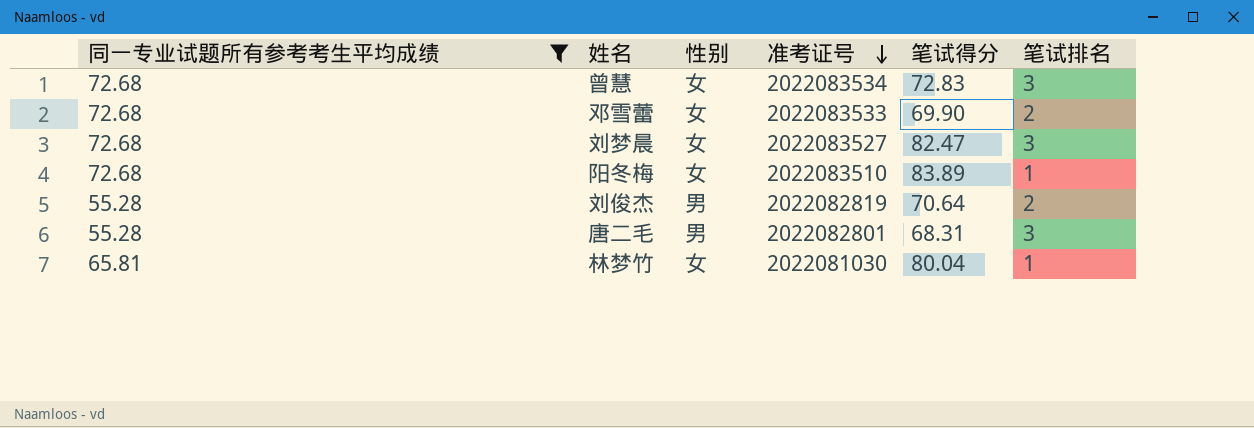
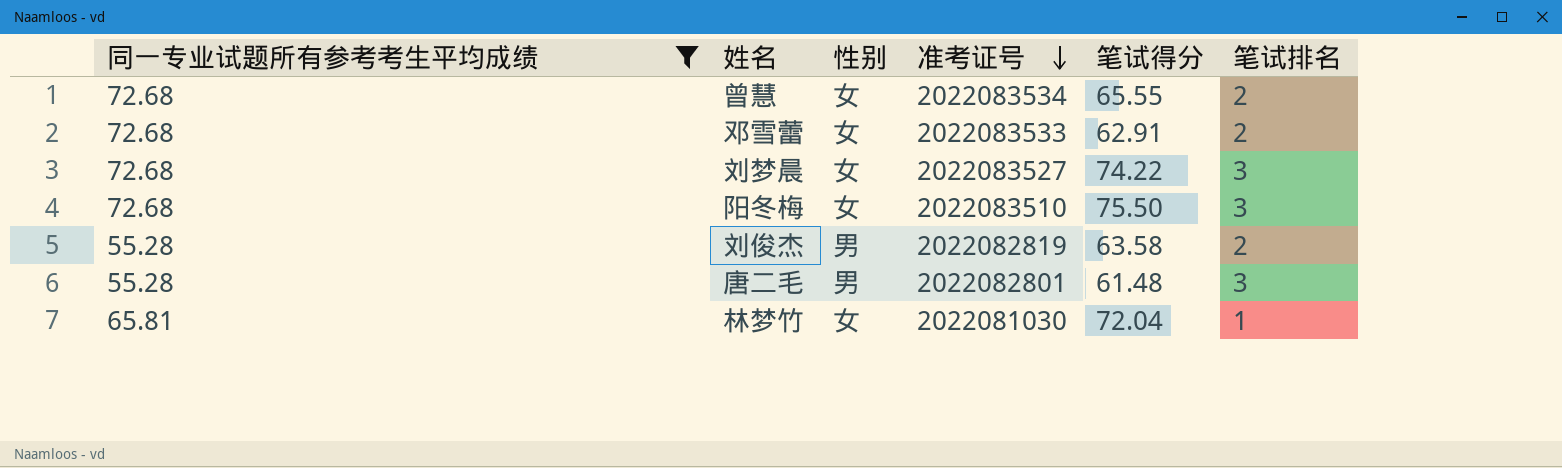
曾慧 | 笔试得分: 72.83 -> 65.55
曾慧 | 笔试排名: 3 -> 2
邓雪蕾 | 笔试得分: 69.90 -> 62.91
刘梦晨 | 笔试得分: 82.47 -> 74.22
阳冬梅 | 笔试得分: 83.89 -> 75.50
阳冬梅 | 笔试排名: 1 -> 3
刘俊杰 | 笔试得分: 70.64 -> 63.58
唐二毛 | 笔试得分: 68.31 -> 61.48
林梦竹 | 笔试得分: 80.04 -> 72.04

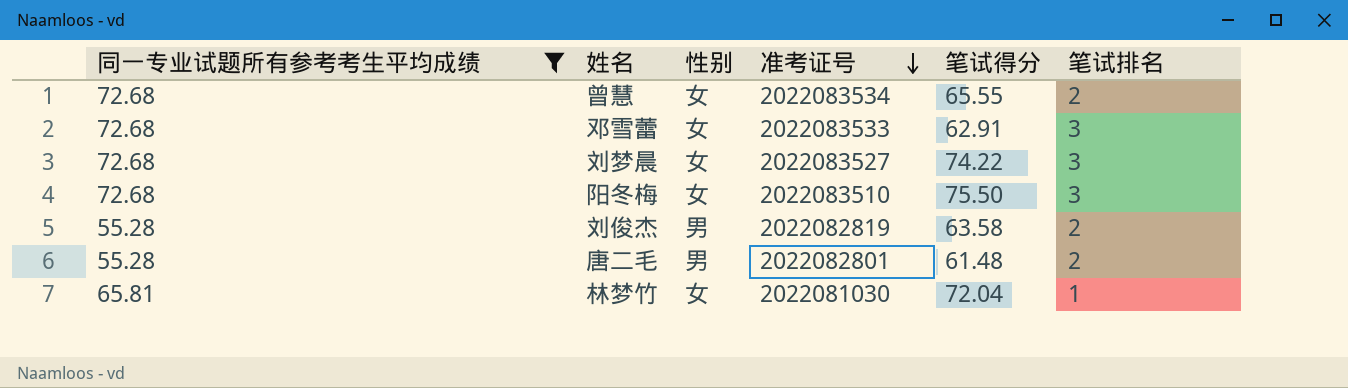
邓雪蕾 | 笔试排名: 2 -> 3
唐二毛 | 笔试排名: 3 -> 2

